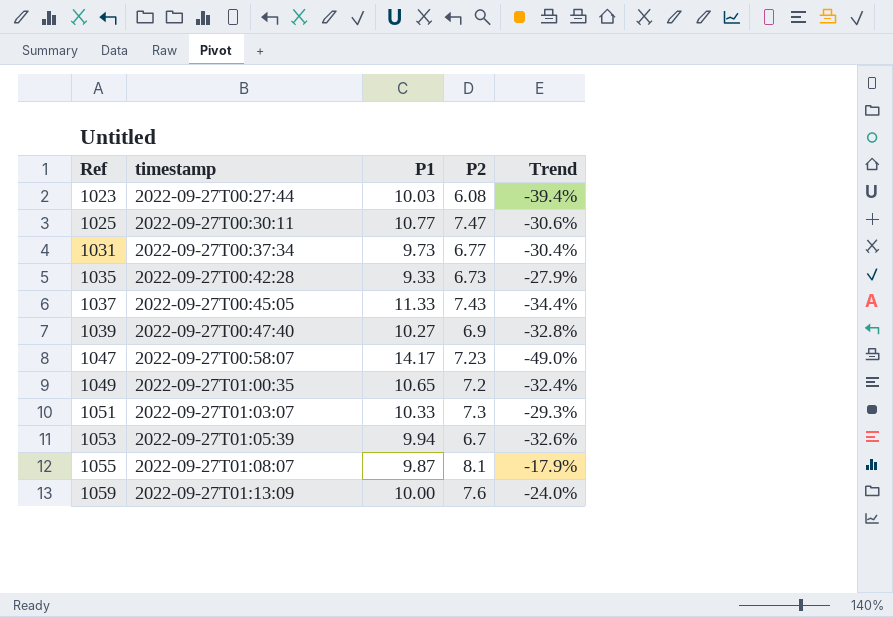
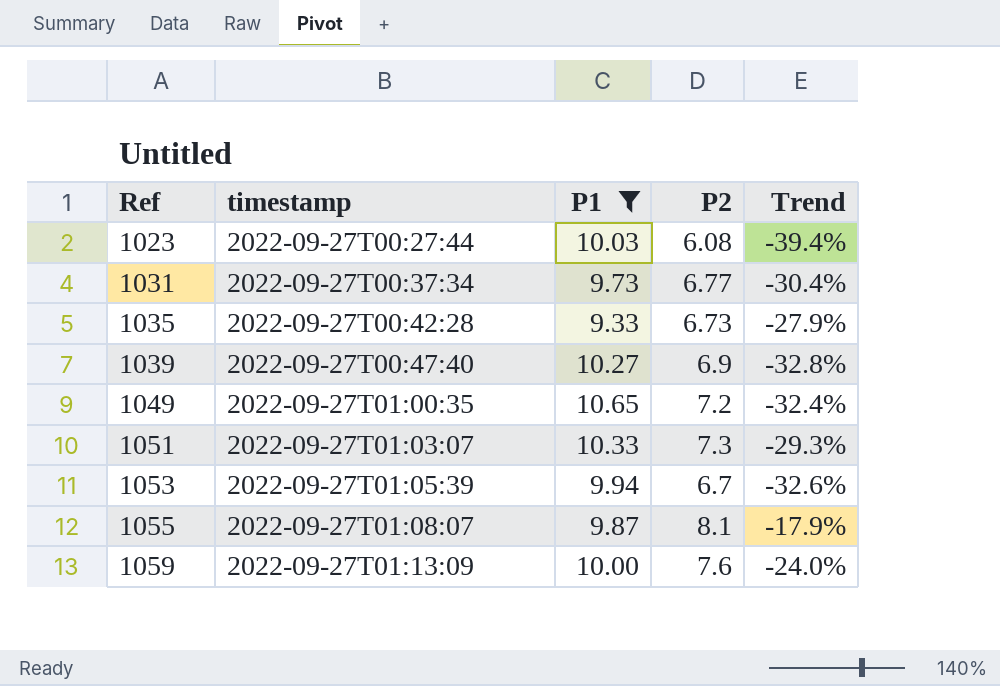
filter: none -> P1 <= 10.65

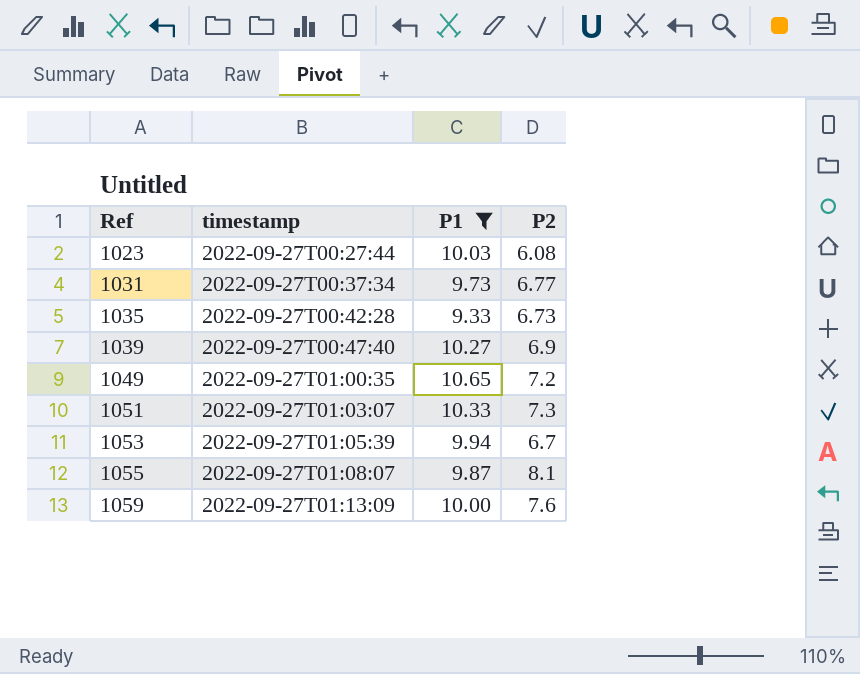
column Trend | formula: ([P2] - [P1]) / [P1] -> none

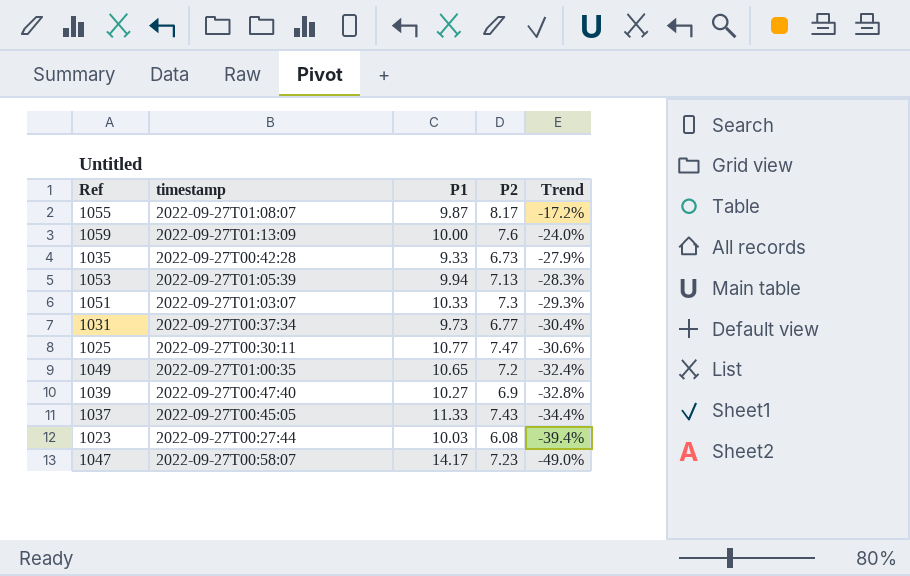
filter: P1 <= 10.65 -> none
row order: Ref ascending -> Trend descending
column Trend | formula: none -> ([P2] - [P1]) / [P1]
1055 | P2: 8.1 -> 8.17
1053 | P2: 6.7 -> 7.13

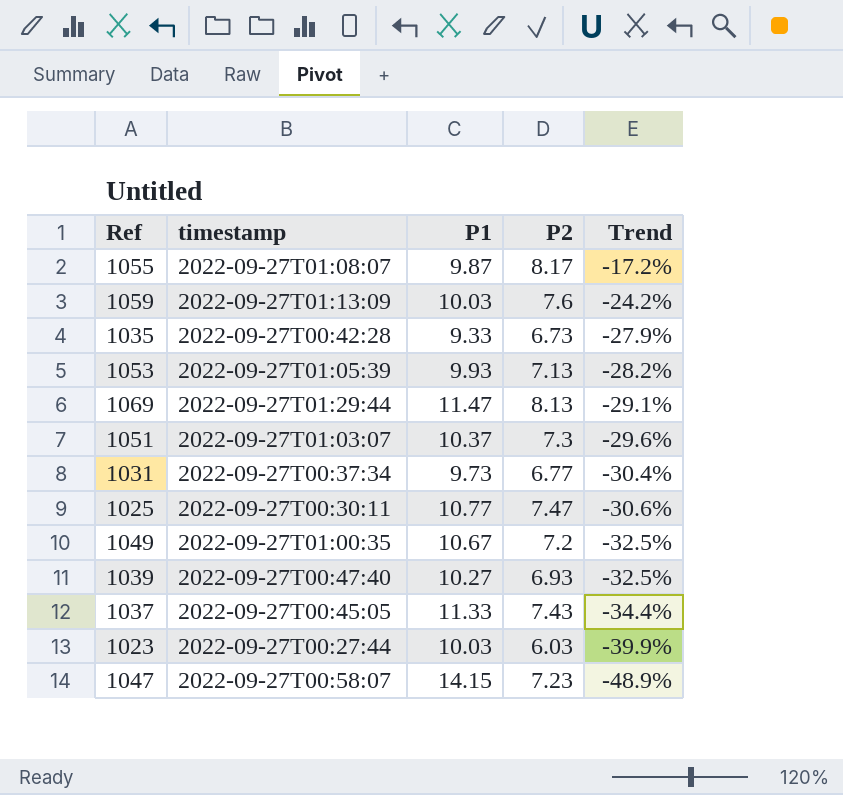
1059 | P1: 10.00 -> 10.03
1059 | Trend: -24.0% -> -24.2%
1053 | P1: 9.94 -> 9.93
1053 | Trend: -28.3% -> -28.2%
row 1069: none -> 2022-09-27T01:29:44 | 11.47 | 8.13 | -29.1%
1051 | P1: 10.33 -> 10.37
1051 | Trend: -29.3% -> -29.6%
1049 | P1: 10.65 -> 10.67
1049 | Trend: -32.4% -> -32.5%
1039 | P2: 6.9 -> 6.93
1039 | Trend: -32.8% -> -32.5%
1023 | P2: 6.08 -> 6.03
1023 | Trend: -39.4% -> -39.9%
1047 | P1: 14.17 -> 14.15
1047 | Trend: -49.0% -> -48.9%

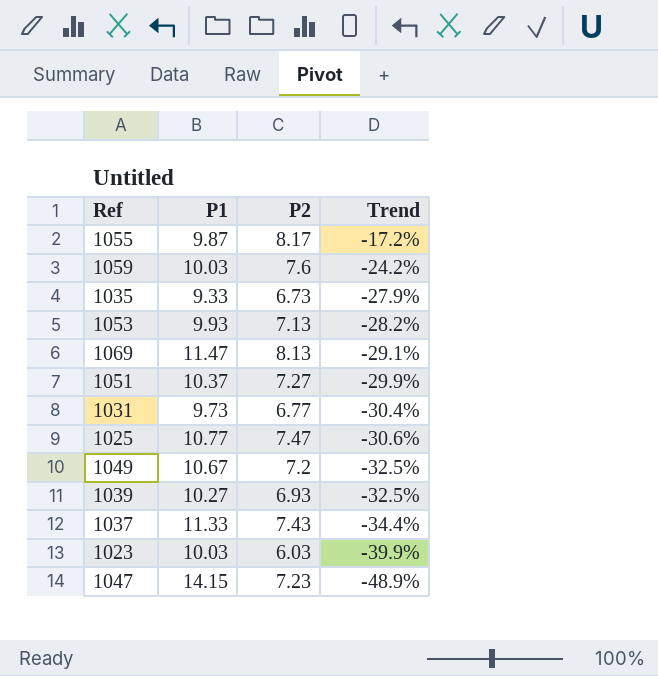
column timestamp | position: 2 -> none
1051 | P2: 7.3 -> 7.27
1051 | Trend: -29.6% -> -29.9%

